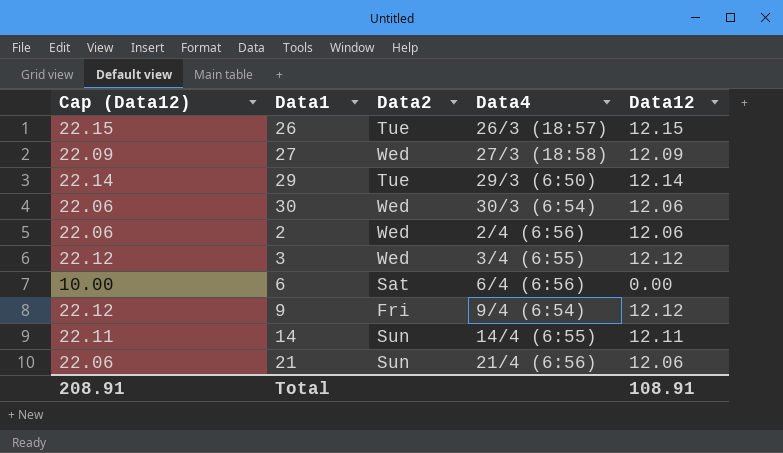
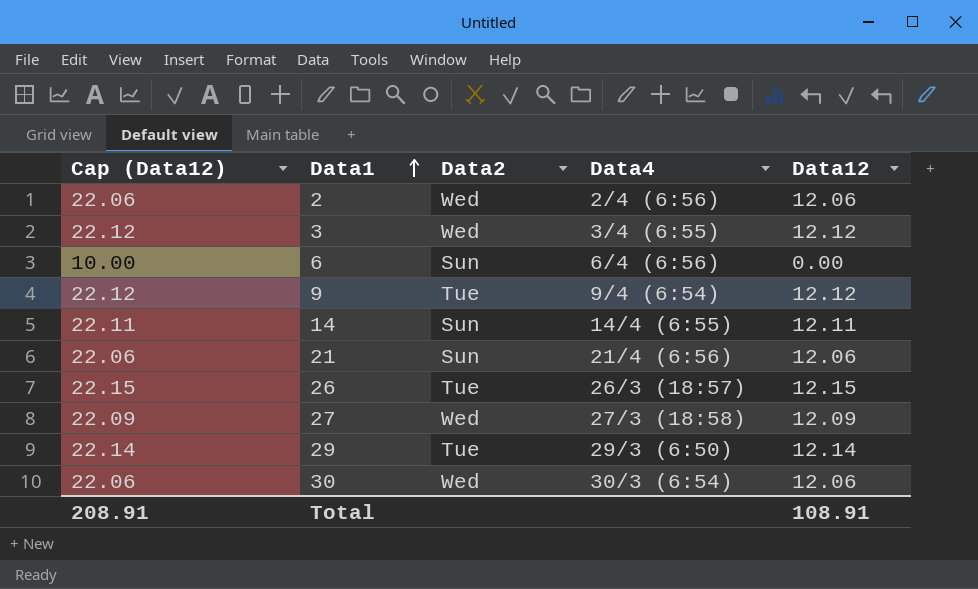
row order: none -> Data1 ascending
6 | Data2: Sat -> Sun
9 | Data2: Fri -> Tue

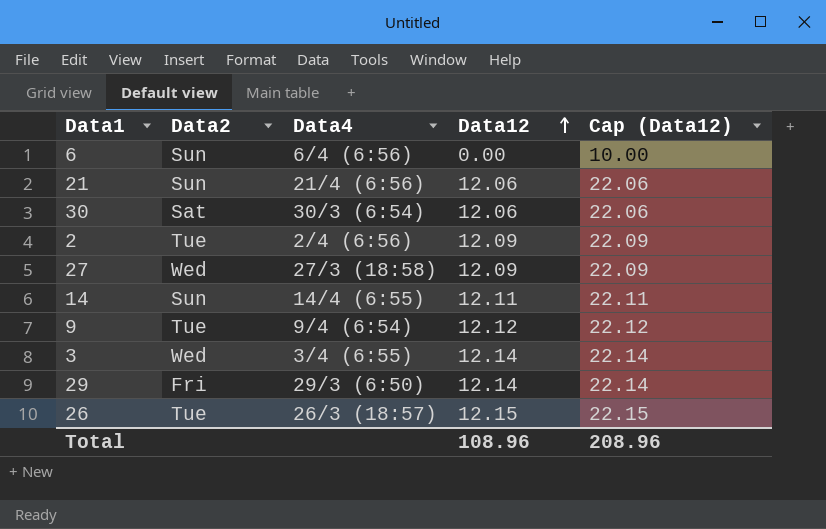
row order: Data1 ascending -> Data12 ascending
column Cap (Data12) | position: 1 -> 5
30 | Data2: Wed -> Sat
2 | Data2: Wed -> Tue
2 | Data12: 12.06 -> 12.09
2 | Cap (Data12): 22.06 -> 22.09
3 | Data12: 12.12 -> 12.14
3 | Cap (Data12): 22.12 -> 22.14
29 | Data2: Tue -> Fri
Total | Data12: 108.91 -> 108.96
Total | Cap (Data12): 208.91 -> 208.96

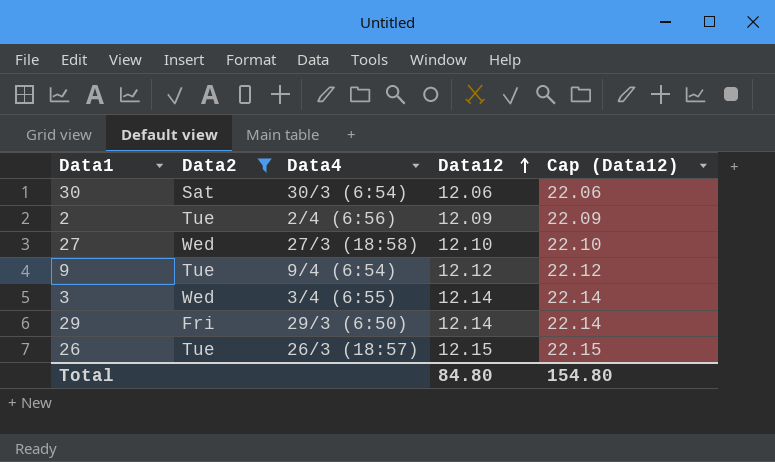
filter: none -> Data2 != Sun
27 | Data12: 12.09 -> 12.10
27 | Cap (Data12): 22.09 -> 22.10
Total | Data12: 108.96 -> 84.80
Total | Cap (Data12): 208.96 -> 154.80

